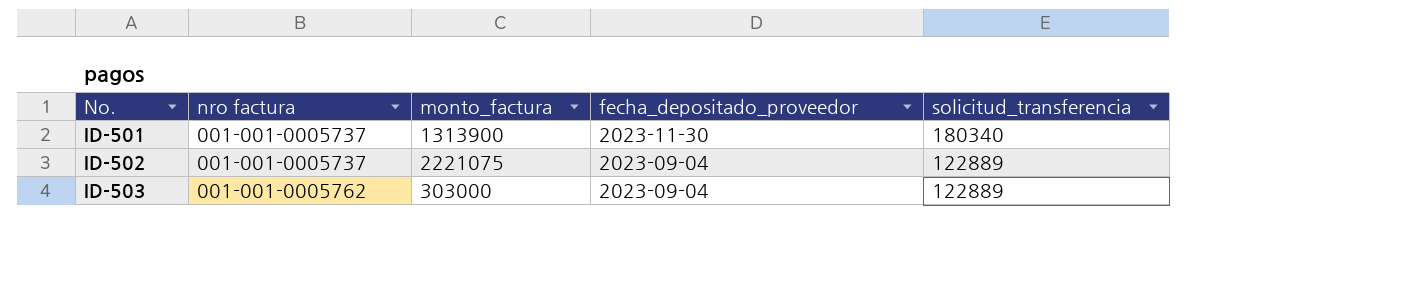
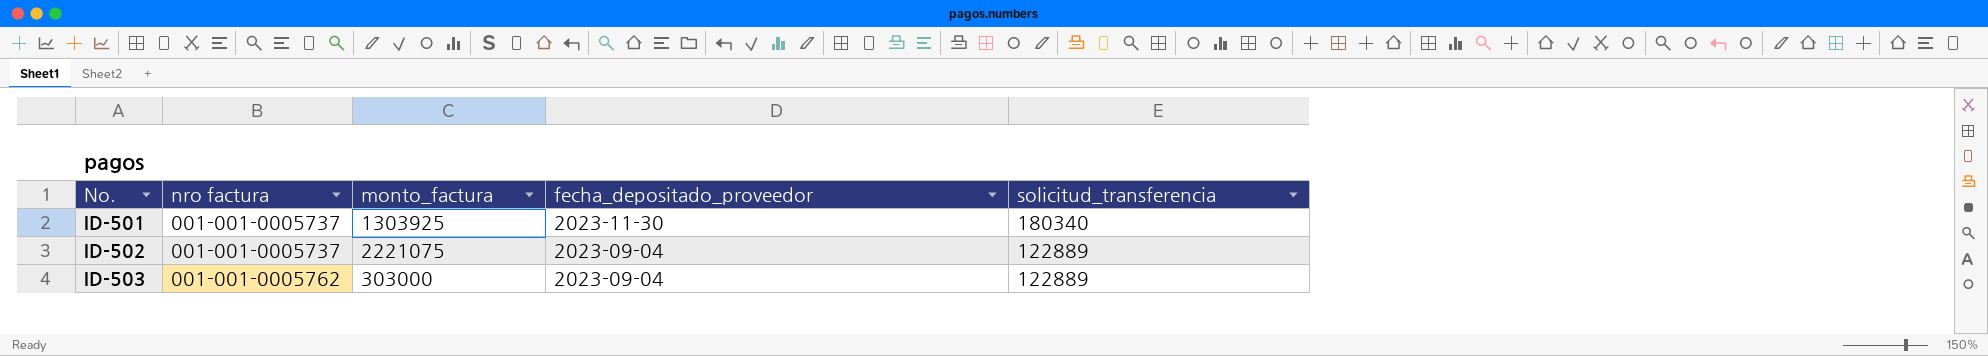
ID-501 | monto_factura: 1313900 -> 1303925

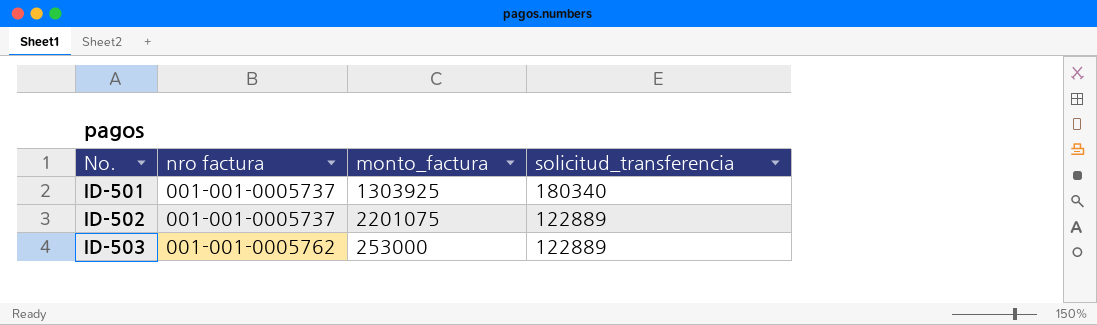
column fecha_depositado_proveedor | position: 4 -> none
ID-502 | monto_factura: 2221075 -> 2201075
ID-503 | monto_factura: 303000 -> 253000

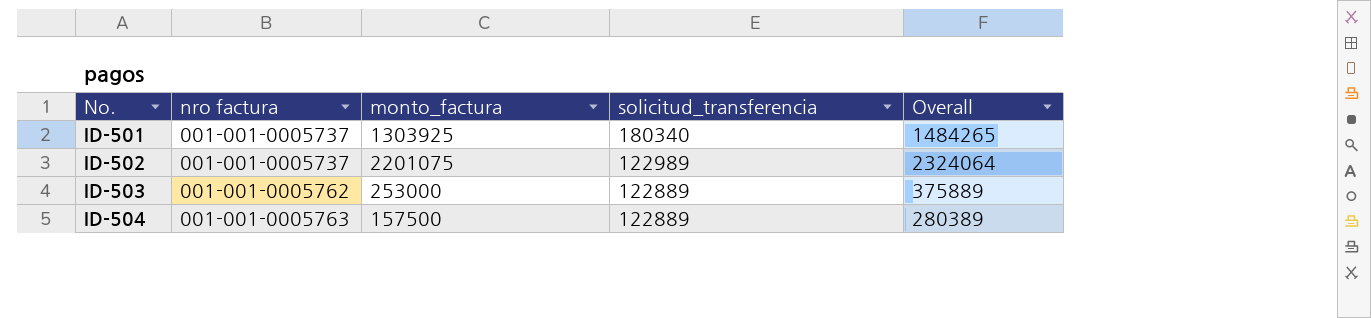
column Overall | formula: none -> [monto_factura] + [solicitud_transferencia]
ID-502 | solicitud_transferencia: 122889 -> 122989
row ID-504: none -> 001-001-0005763 | 157500 | 122889 | 280389

